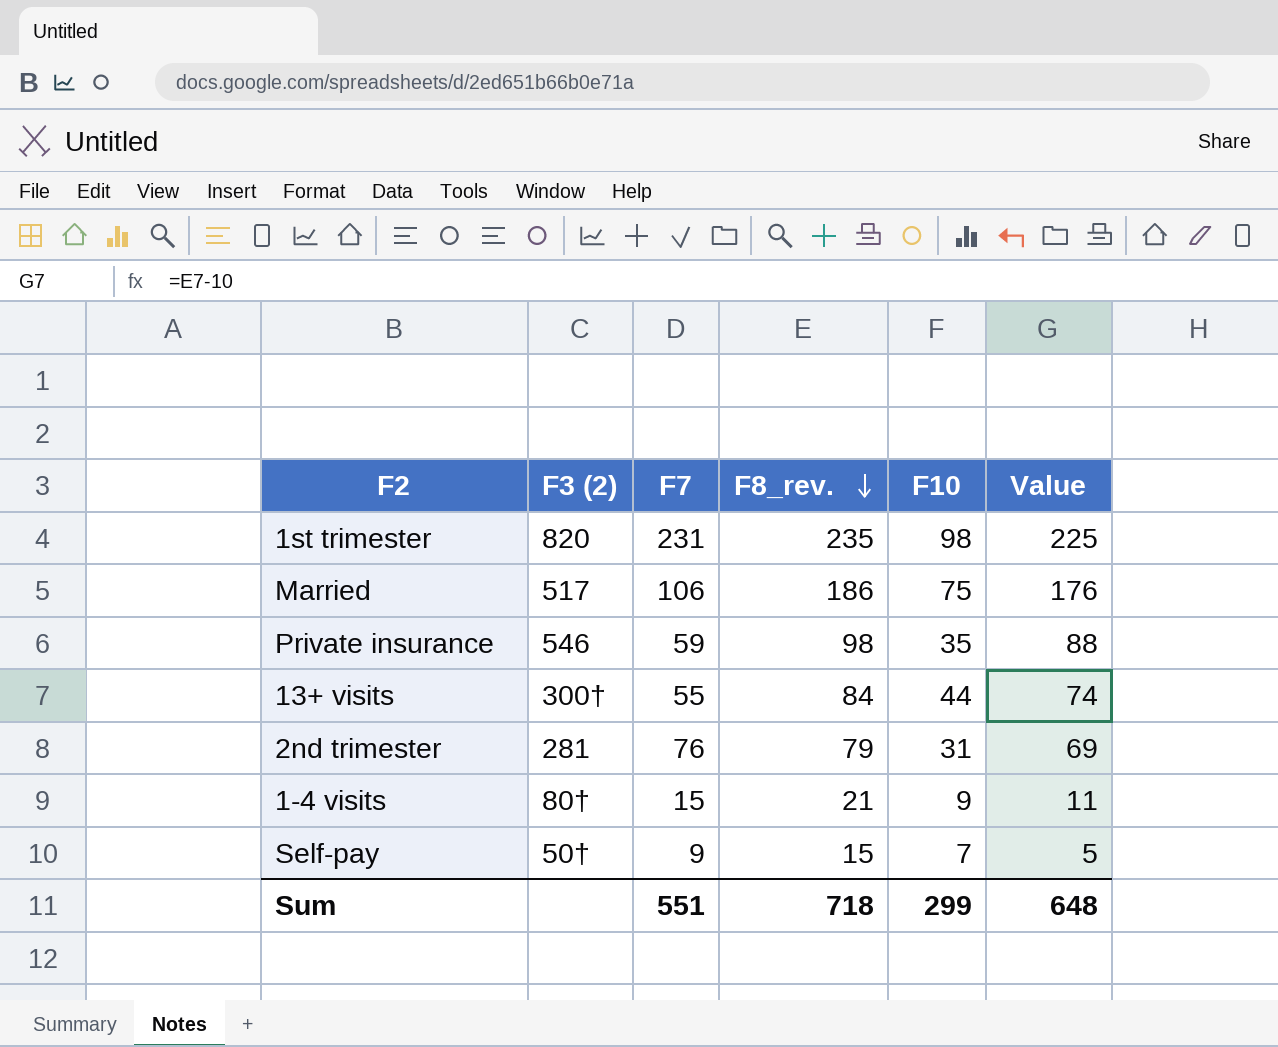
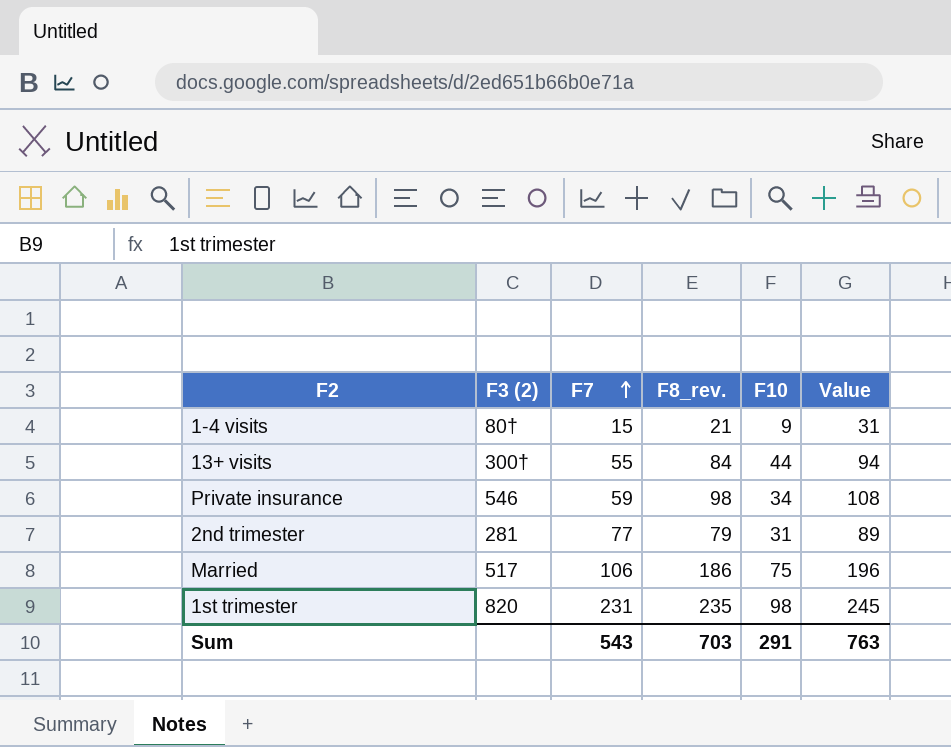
row order: F8_rev. descending -> F7 ascending
column Value | formula: [F8_rev.] - 10 -> [F8_rev.] + 10
row Self-pay: 50† | 9 | 15 | 7 | 5 -> none
Private insurance | F10: 35 -> 34
2nd trimester | F7: 76 -> 77
Sum | F7: 551 -> 543
Sum | F8_rev.: 718 -> 703
Sum | F10: 299 -> 291
Sum | Value: 648 -> 763

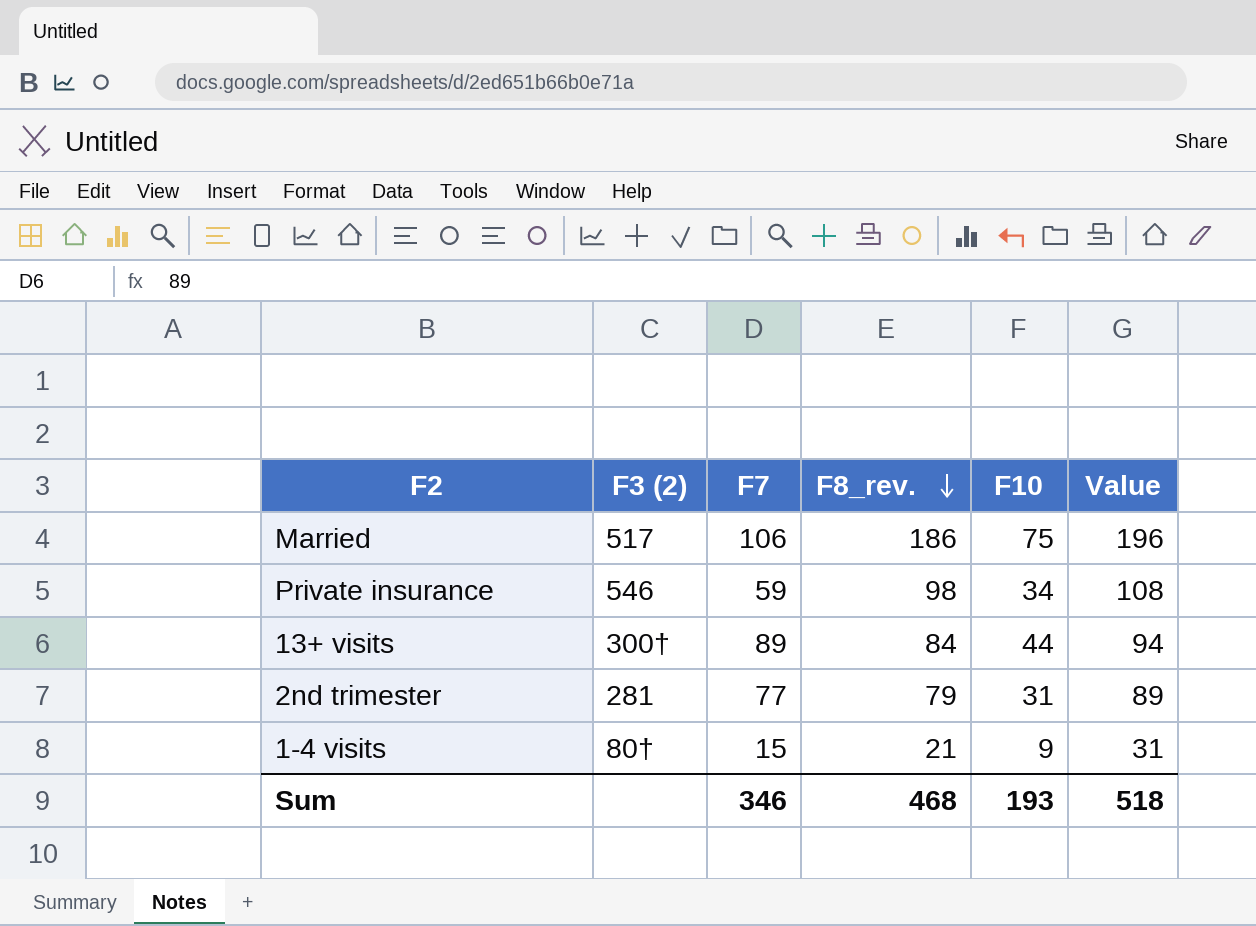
row order: F7 ascending -> F8_rev. descending
row 1st trimester: 820 | 231 | 235 | 98 | 245 -> none
13+ visits | F7: 55 -> 89
Sum | F7: 543 -> 346
Sum | F8_rev.: 703 -> 468
Sum | F10: 291 -> 193
Sum | Value: 763 -> 518

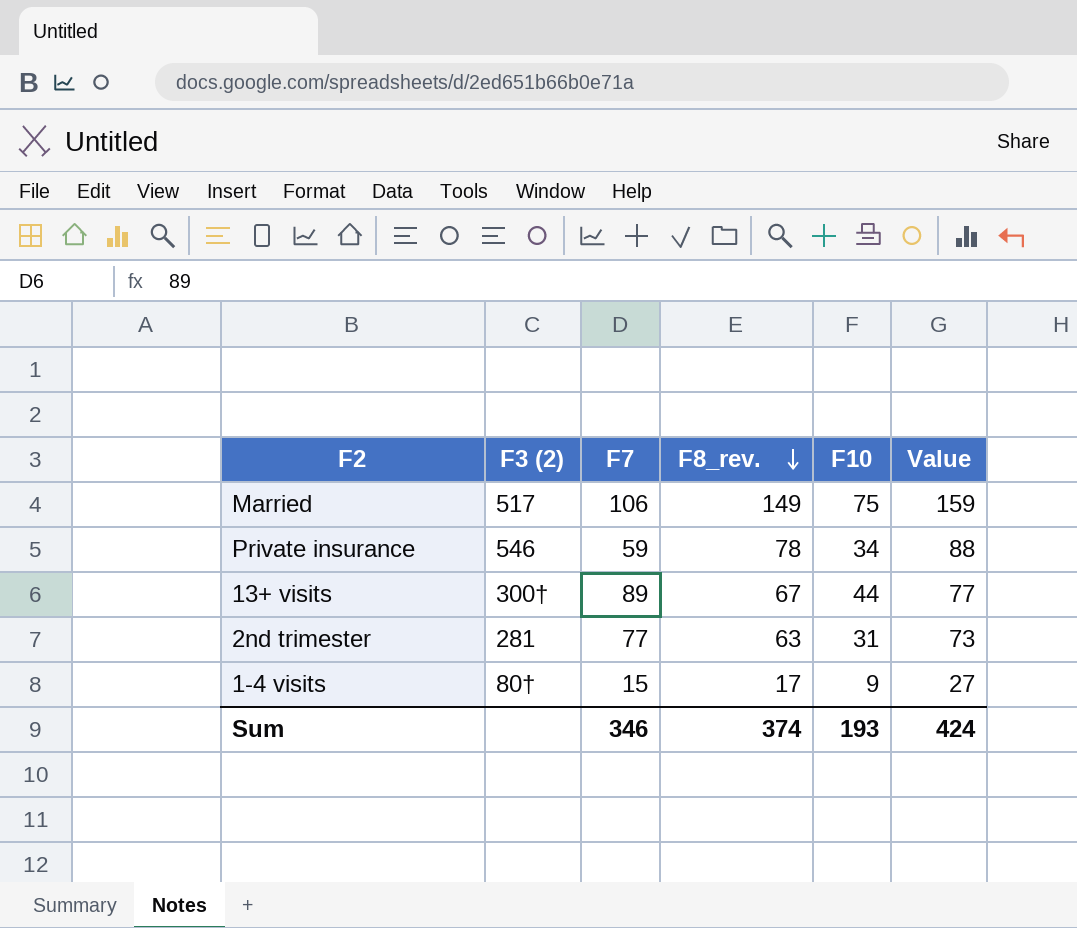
Married | F8_rev.: 186 -> 149
Married | Value: 196 -> 159
Private insurance | F8_rev.: 98 -> 78
Private insurance | Value: 108 -> 88
13+ visits | F8_rev.: 84 -> 67
13+ visits | Value: 94 -> 77
2nd trimester | F8_rev.: 79 -> 63
2nd trimester | Value: 89 -> 73
1-4 visits | F8_rev.: 21 -> 17
1-4 visits | Value: 31 -> 27
Sum | F8_rev.: 468 -> 374
Sum | Value: 518 -> 424

